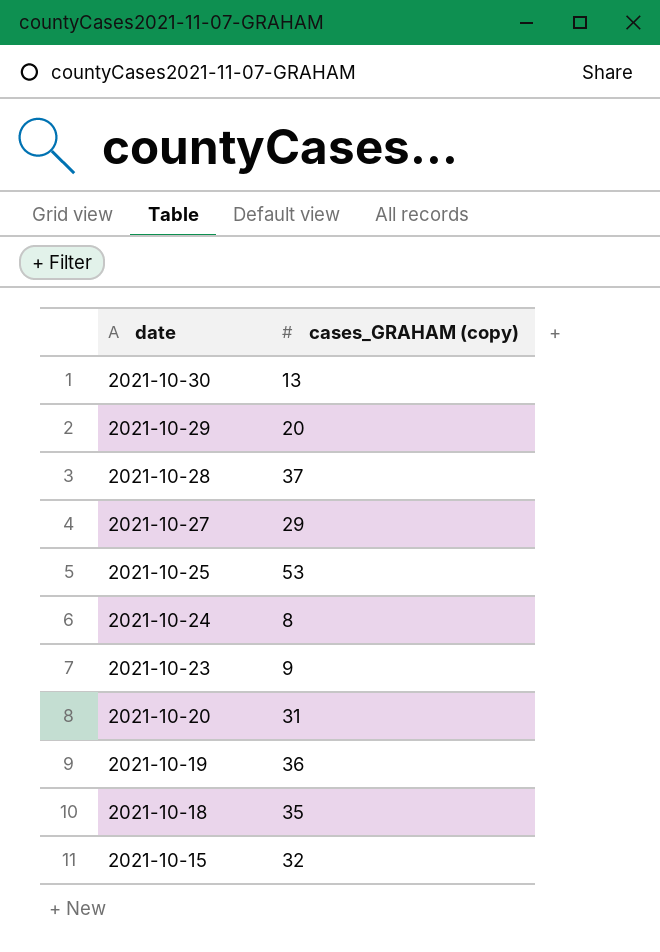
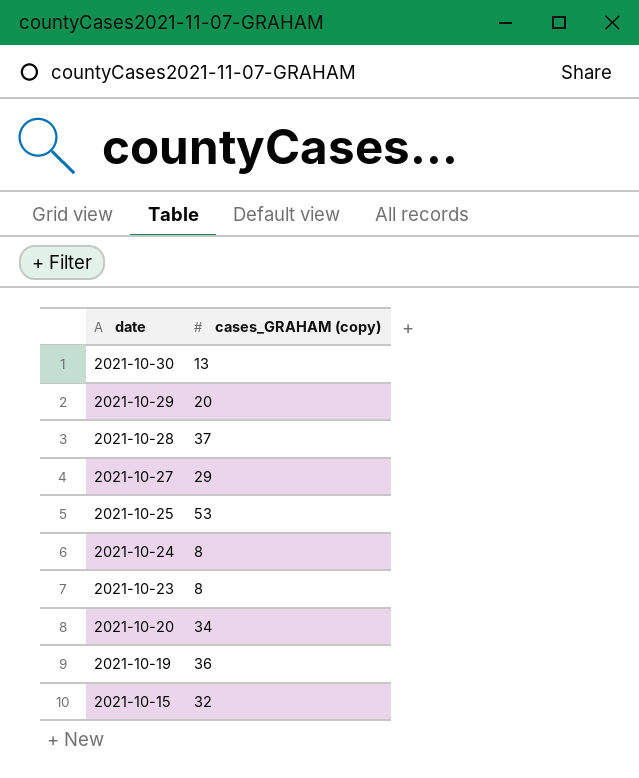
row 2021-10-18: 35 -> none
2021-10-23 | cases_GRAHAM (copy): 9 -> 8
2021-10-20 | cases_GRAHAM (copy): 31 -> 34

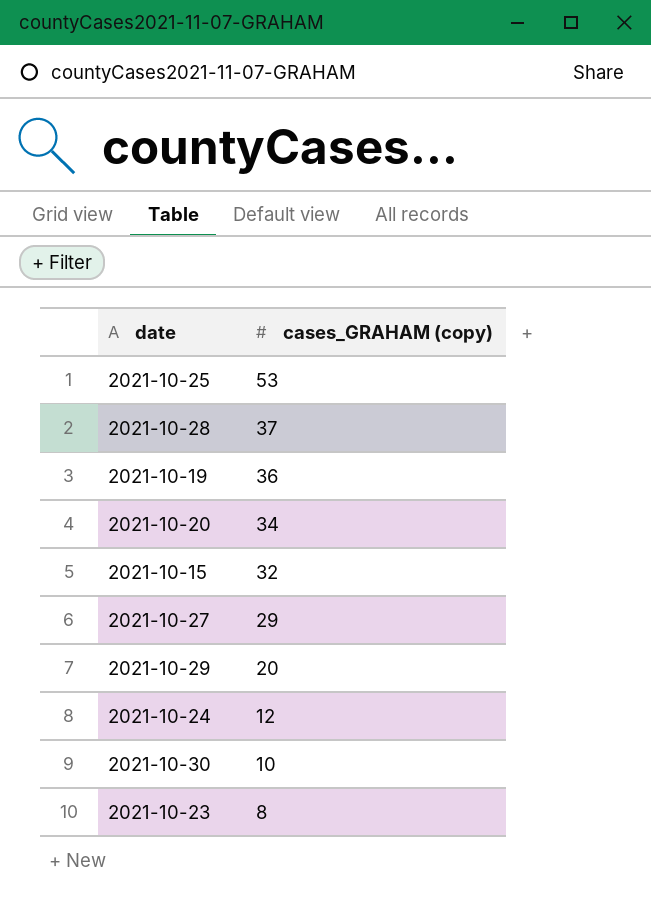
row order: date descending -> cases_GRAHAM (copy) descending
2021-10-24 | cases_GRAHAM (copy): 8 -> 12
2021-10-30 | cases_GRAHAM (copy): 13 -> 10

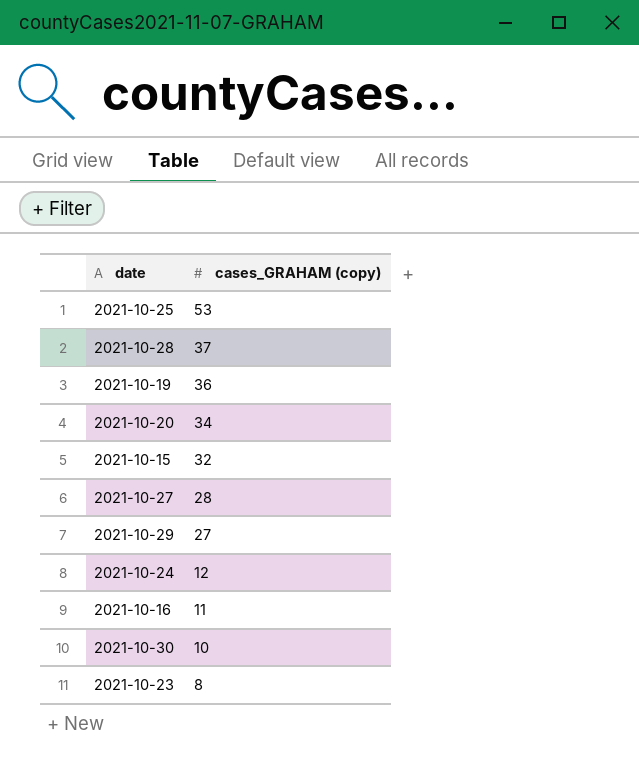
2021-10-27 | cases_GRAHAM (copy): 29 -> 28
2021-10-29 | cases_GRAHAM (copy): 20 -> 27
row 2021-10-16: none -> 11

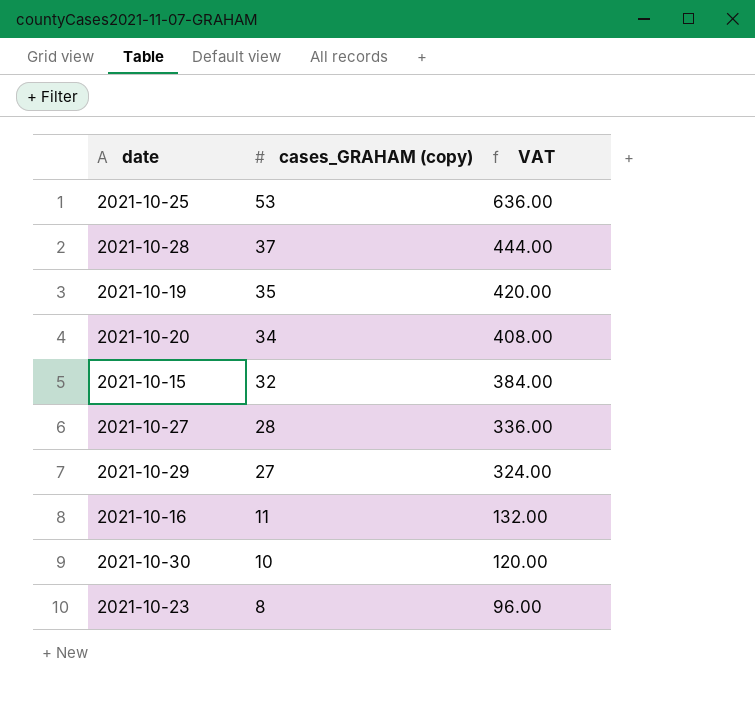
column VAT | formula: none -> [cases_GRAHAM (copy)] * 12
row 2021-10-24: 12 -> none
2021-10-19 | cases_GRAHAM (copy): 36 -> 35

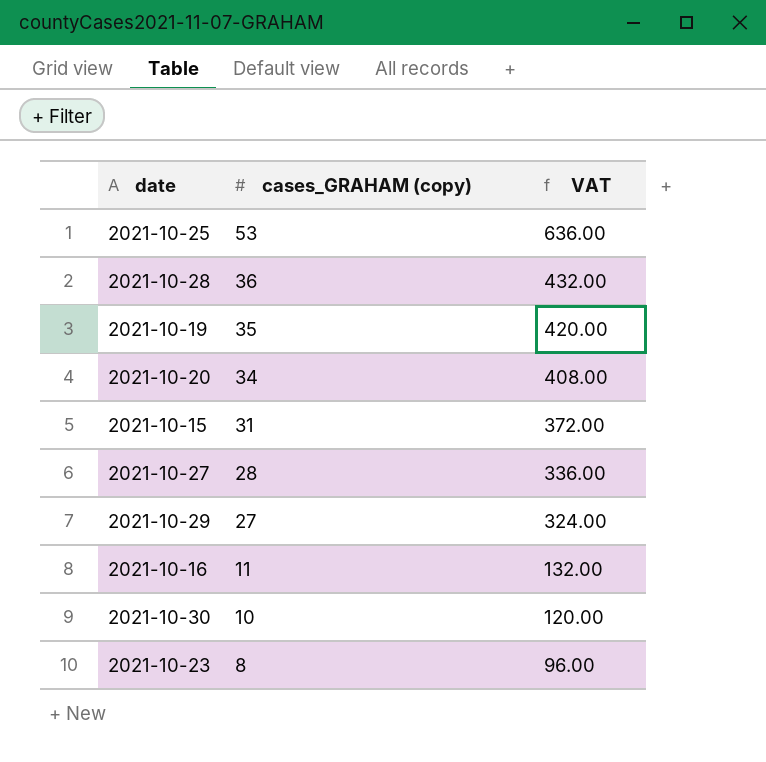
2021-10-28 | cases_GRAHAM (copy): 37 -> 36
2021-10-28 | VAT: 444.00 -> 432.00
2021-10-15 | cases_GRAHAM (copy): 32 -> 31
2021-10-15 | VAT: 384.00 -> 372.00

